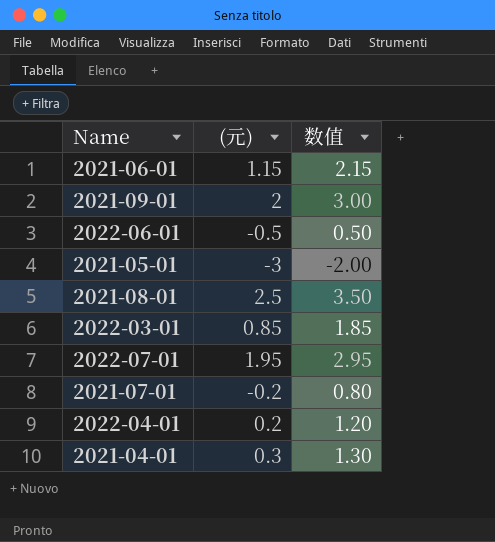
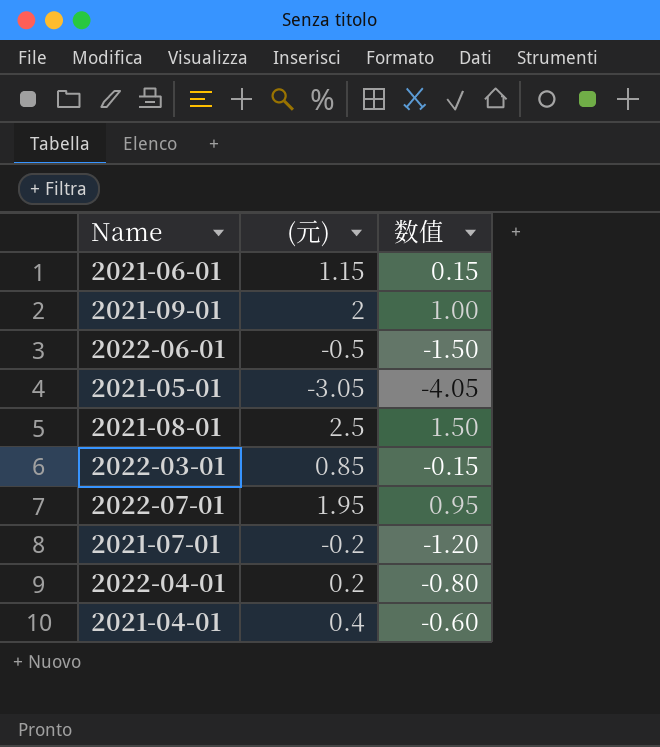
column 数值 | formula: [(元)] + 1 -> [(元)] - 1
2021-05-01 | (元): -3 -> -3.05
2021-04-01 | (元): 0.3 -> 0.4

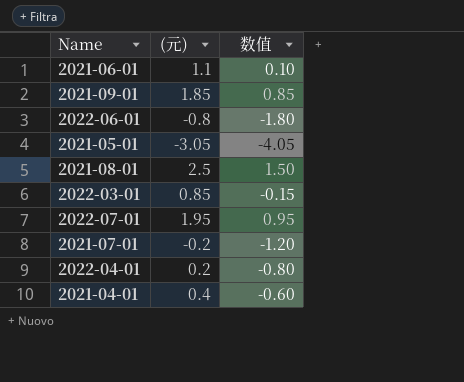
2021-06-01 | (元): 1.15 -> 1.1
2021-06-01 | 数值: 0.15 -> 0.10
2021-09-01 | (元): 2 -> 1.85
2021-09-01 | 数值: 1.00 -> 0.85
2022-06-01 | (元): -0.5 -> -0.8
2022-06-01 | 数值: -1.50 -> -1.80

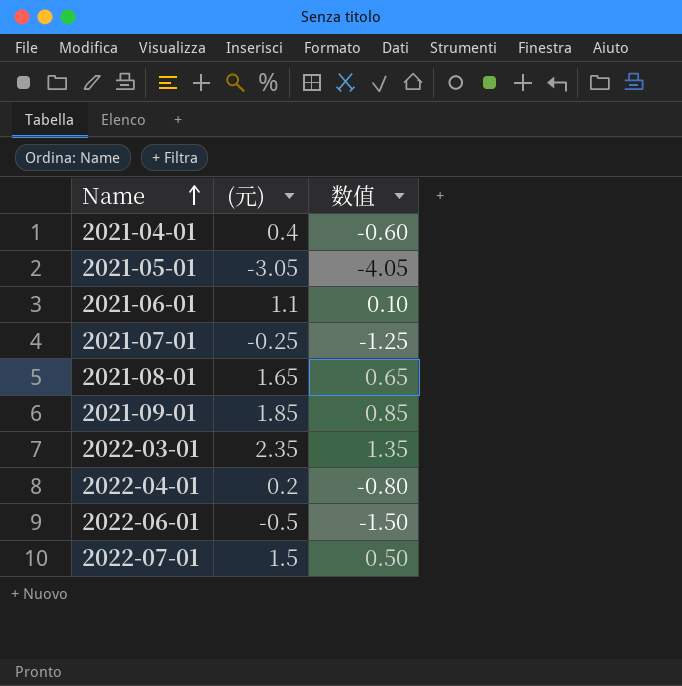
row order: none -> Name ascending
2021-07-01 | (元): -0.2 -> -0.25
2021-07-01 | 数值: -1.20 -> -1.25
2021-08-01 | (元): 2.5 -> 1.65
2021-08-01 | 数值: 1.50 -> 0.65
2022-03-01 | (元): 0.85 -> 2.35
2022-03-01 | 数值: -0.15 -> 1.35
2022-06-01 | (元): -0.8 -> -0.5
2022-06-01 | 数值: -1.80 -> -1.50
2022-07-01 | (元): 1.95 -> 1.5
2022-07-01 | 数值: 0.95 -> 0.50

